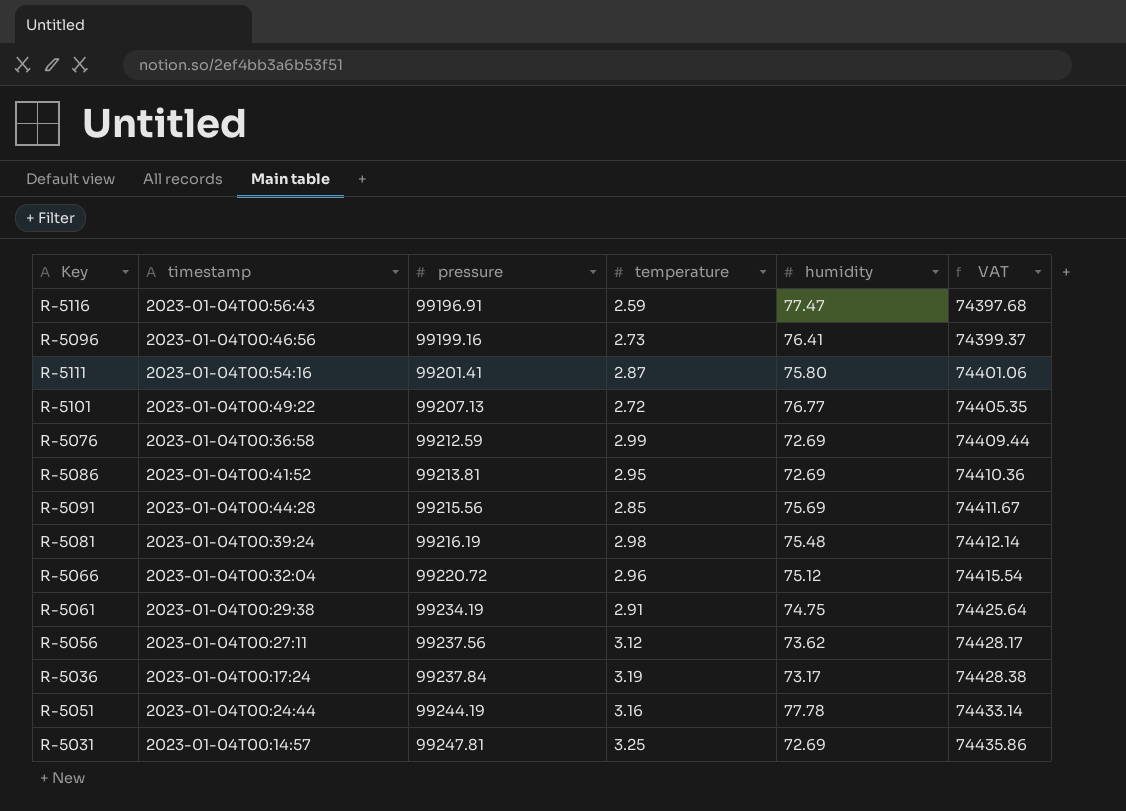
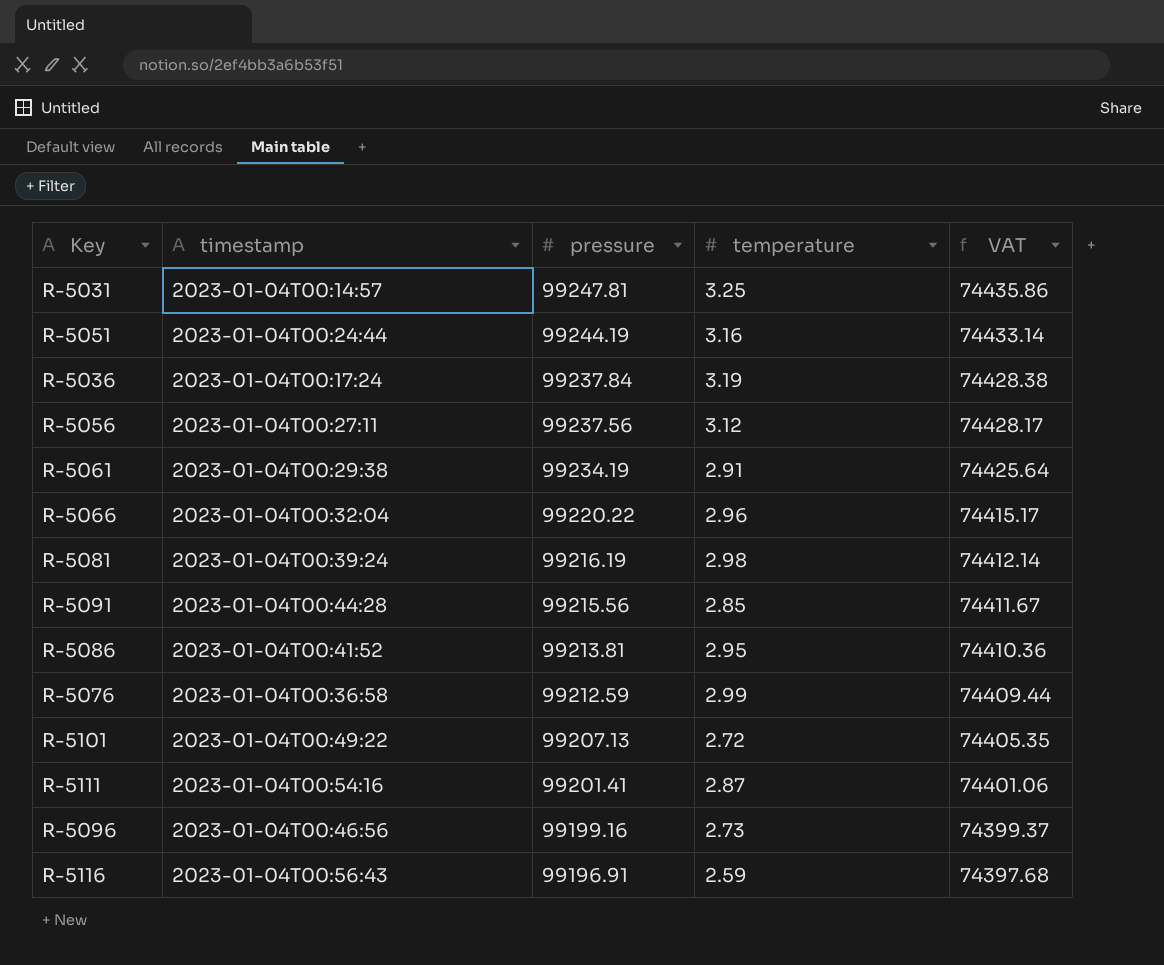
row order: pressure ascending -> pressure descending
column humidity | position: 5 -> none
R-5066 | pressure: 99220.72 -> 99220.22
R-5066 | VAT: 74415.54 -> 74415.17

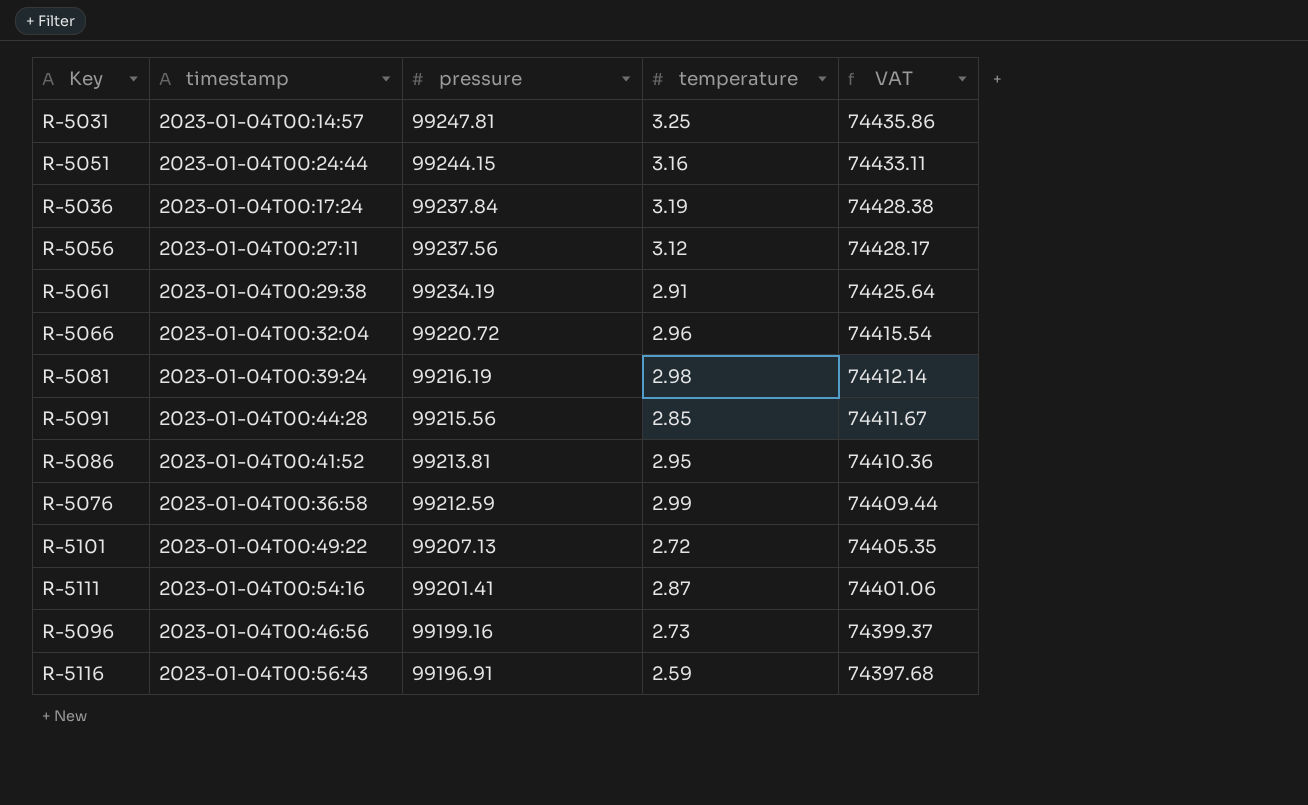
R-5051 | pressure: 99244.19 -> 99244.15
R-5051 | VAT: 74433.14 -> 74433.11
R-5066 | pressure: 99220.22 -> 99220.72
R-5066 | VAT: 74415.17 -> 74415.54

